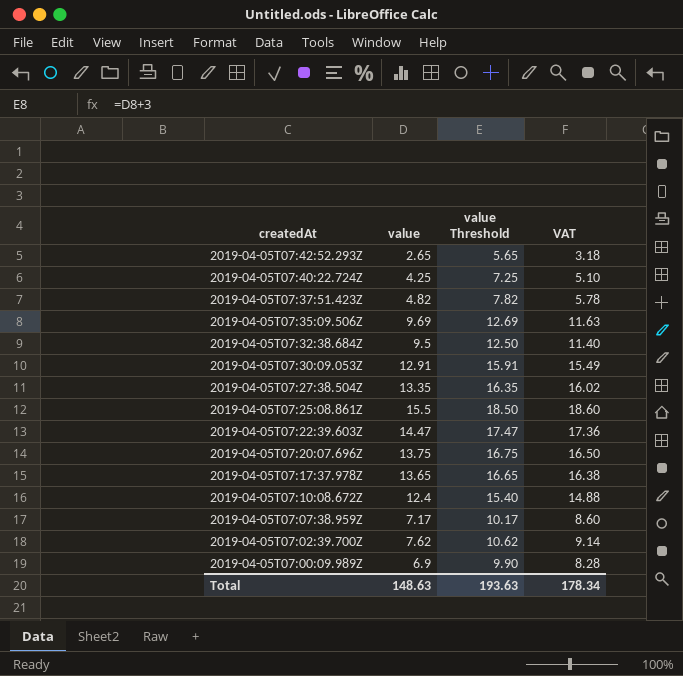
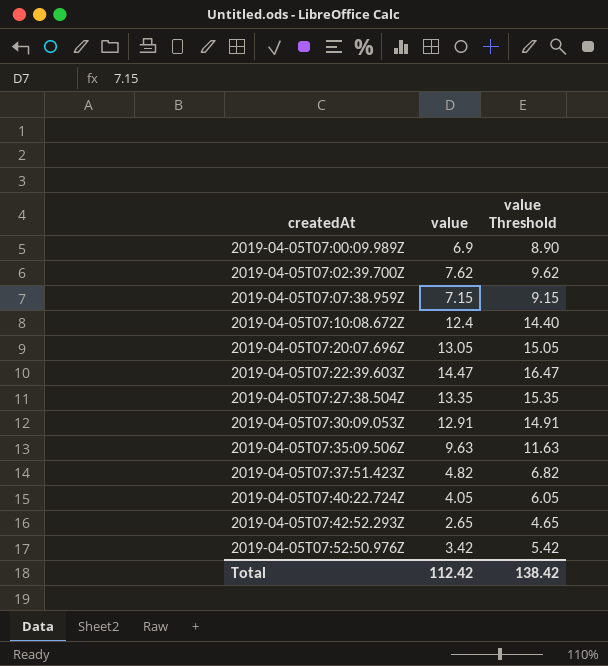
row order: createdAt descending -> createdAt ascending
column VAT | formula: [value] * 1.2 -> none
column value Threshold | formula: [value] + 3 -> [value] + 2
row 2019-04-05T07:32:38.684Z: 9.5 | 12.50 | 11.40 -> none
row 2019-04-05T07:25:08.861Z: 15.5 | 18.50 | 18.60 -> none
row 2019-04-05T07:17:37.978Z: 13.65 | 16.65 | 16.38 -> none
2019-04-05T07:07:38.959Z | value: 7.17 -> 7.15
2019-04-05T07:20:07.696Z | value: 13.75 -> 13.05
2019-04-05T07:35:09.506Z | value: 9.69 -> 9.63
2019-04-05T07:40:22.724Z | value: 4.25 -> 4.05
row 2019-04-05T07:52:50.976Z: none -> 3.42 | 5.42
Total | value: 148.63 -> 112.42
Total | value Threshold: 193.63 -> 138.42

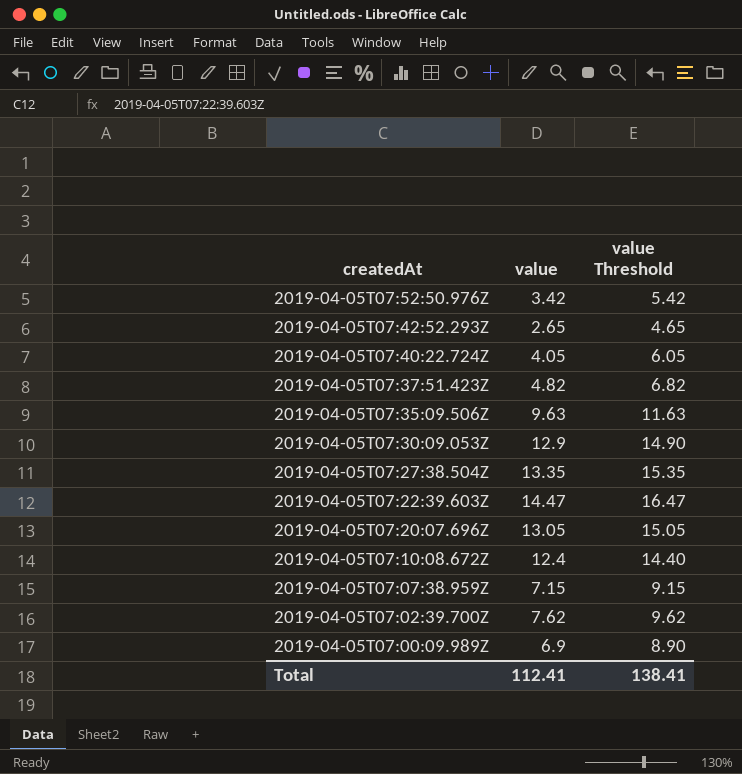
row order: createdAt ascending -> createdAt descending
2019-04-05T07:30:09.053Z | value: 12.91 -> 12.9
2019-04-05T07:30:09.053Z | value Threshold: 14.91 -> 14.90
Total | value: 112.42 -> 112.41
Total | value Threshold: 138.42 -> 138.41

